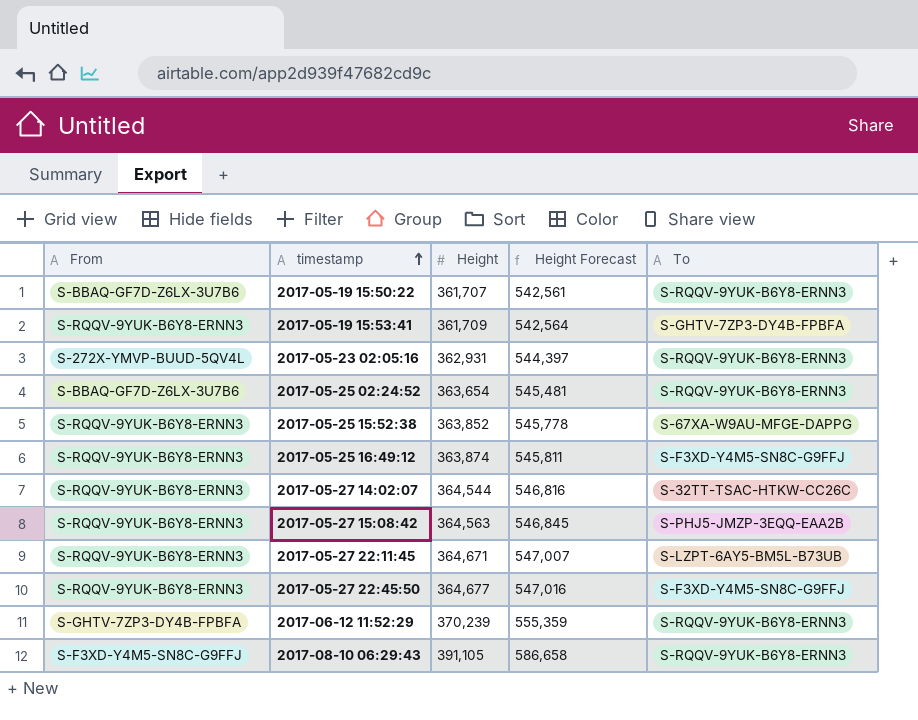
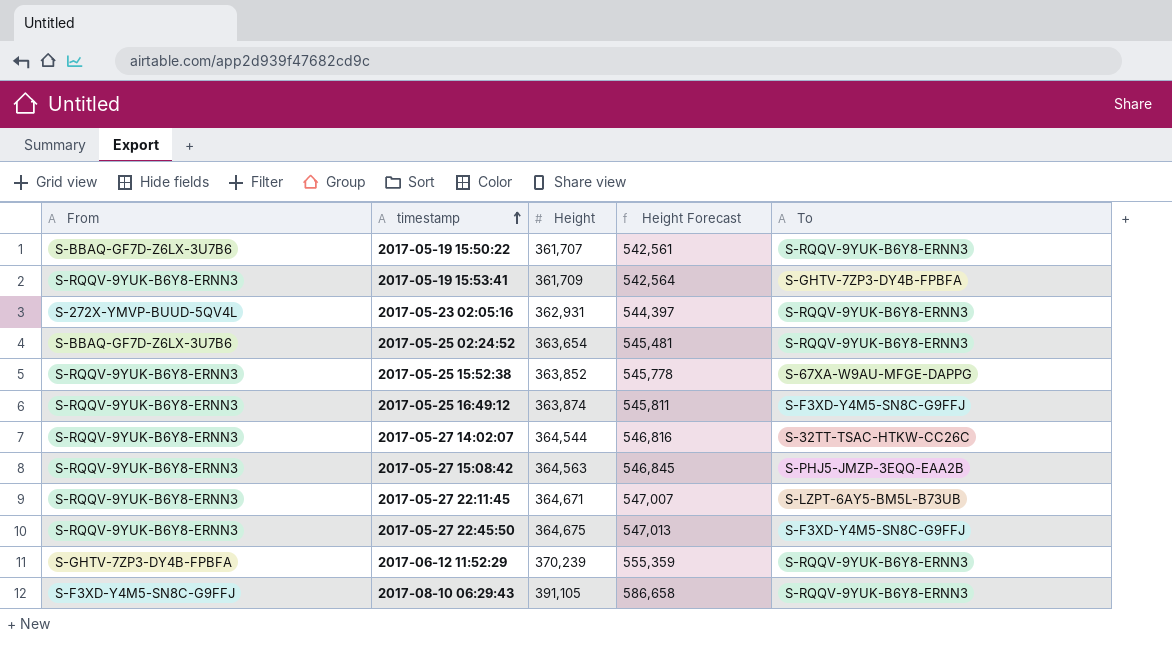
2017-05-27 22:45:50 | Height: 364,677 -> 364,675
2017-05-27 22:45:50 | Height Forecast: 547,016 -> 547,013

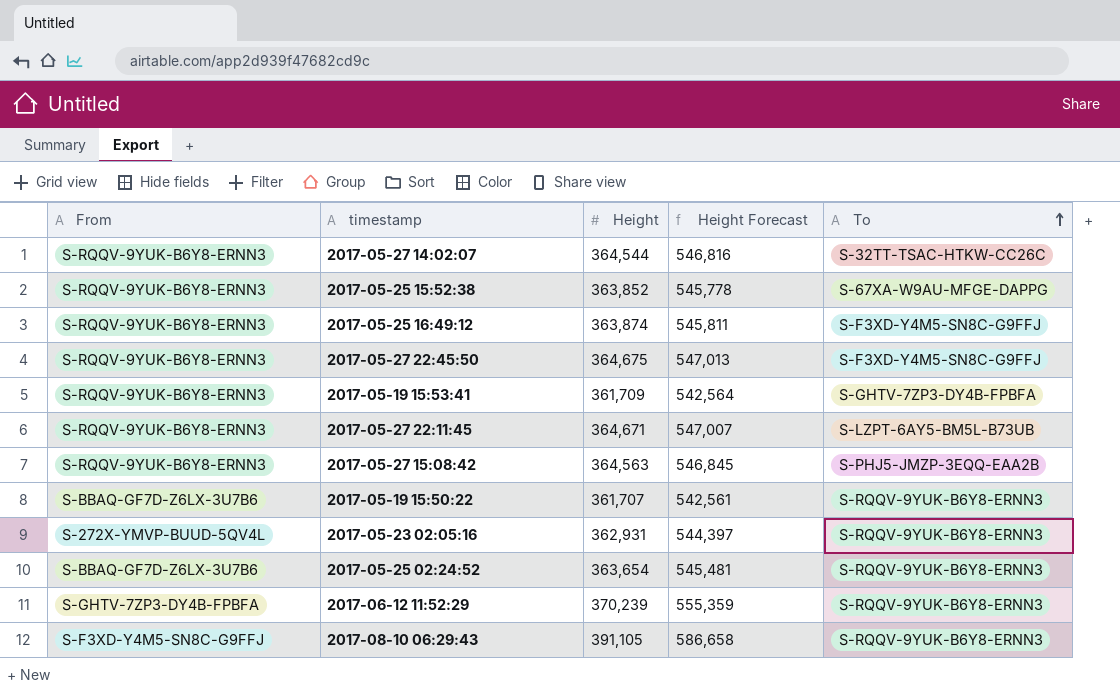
row order: timestamp ascending -> To ascending

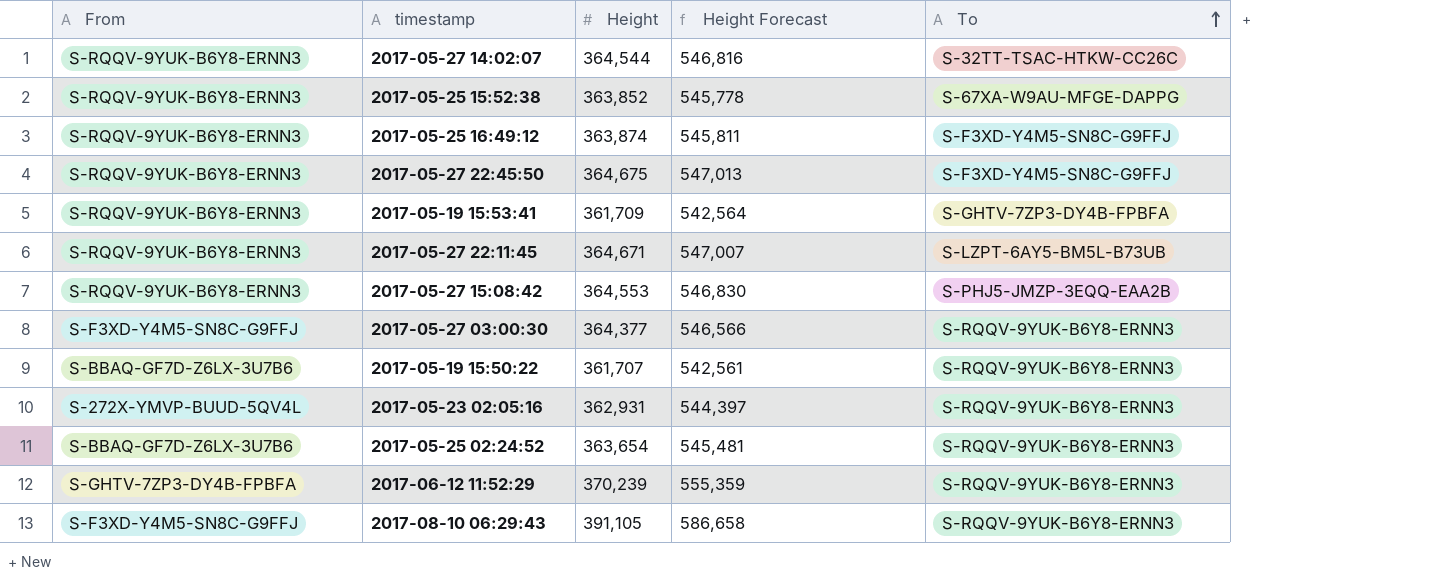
2017-05-27 15:08:42 | Height: 364,563 -> 364,553
2017-05-27 15:08:42 | Height Forecast: 546,845 -> 546,830
row 2017-05-27 03:00:30: none -> S-F3XD-Y4M5-SN8C-G9FFJ | 364,377 | 546,566 | S-RQQV-9YUK-B6Y8-ERNN3

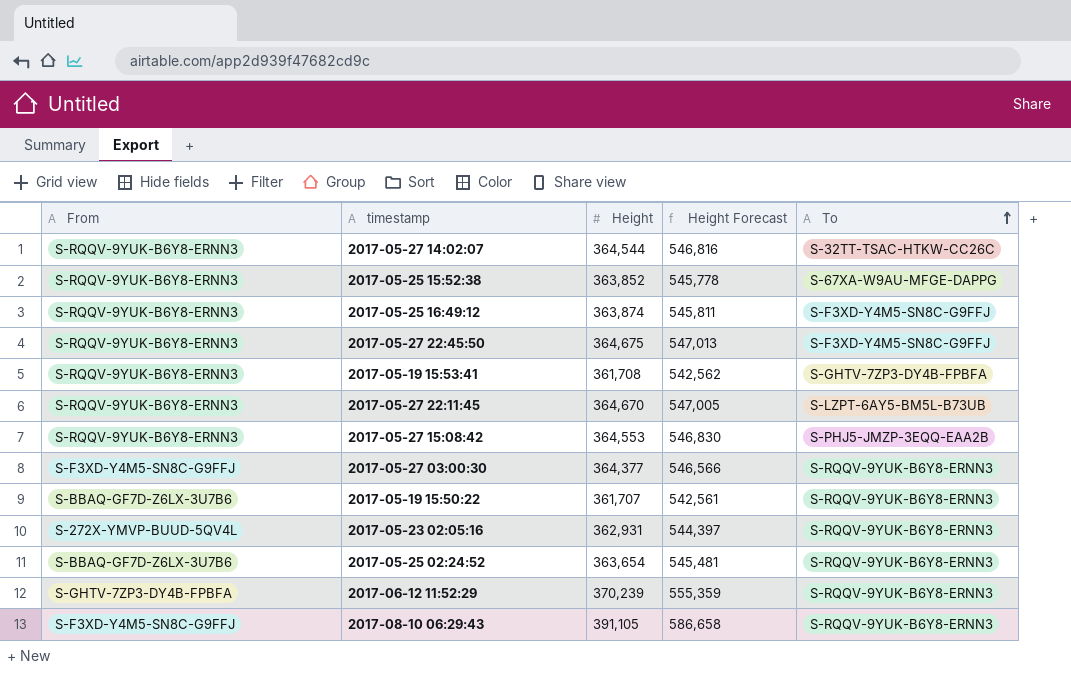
2017-05-19 15:53:41 | Height: 361,709 -> 361,708
2017-05-19 15:53:41 | Height Forecast: 542,564 -> 542,562
2017-05-27 22:11:45 | Height: 364,671 -> 364,670
2017-05-27 22:11:45 | Height Forecast: 547,007 -> 547,005

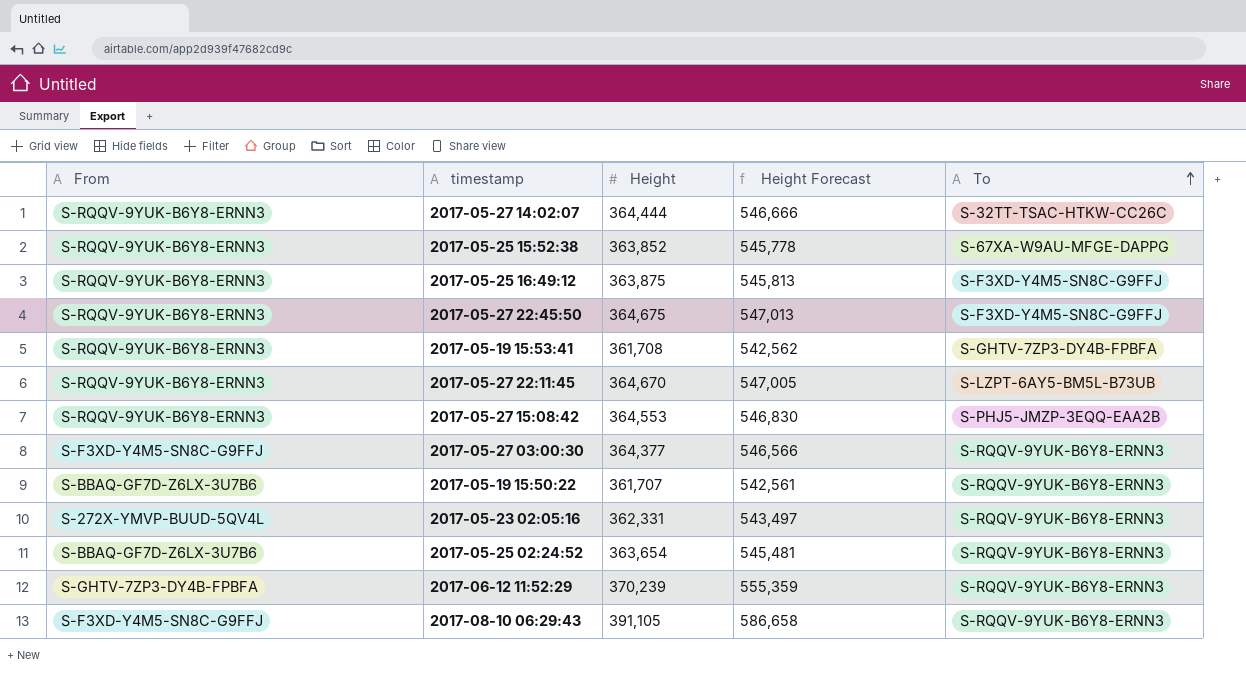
2017-05-27 14:02:07 | Height: 364,544 -> 364,444
2017-05-27 14:02:07 | Height Forecast: 546,816 -> 546,666
2017-05-25 16:49:12 | Height: 363,874 -> 363,875
2017-05-25 16:49:12 | Height Forecast: 545,811 -> 545,813
2017-05-23 02:05:16 | Height: 362,931 -> 362,331
2017-05-23 02:05:16 | Height Forecast: 544,397 -> 543,497

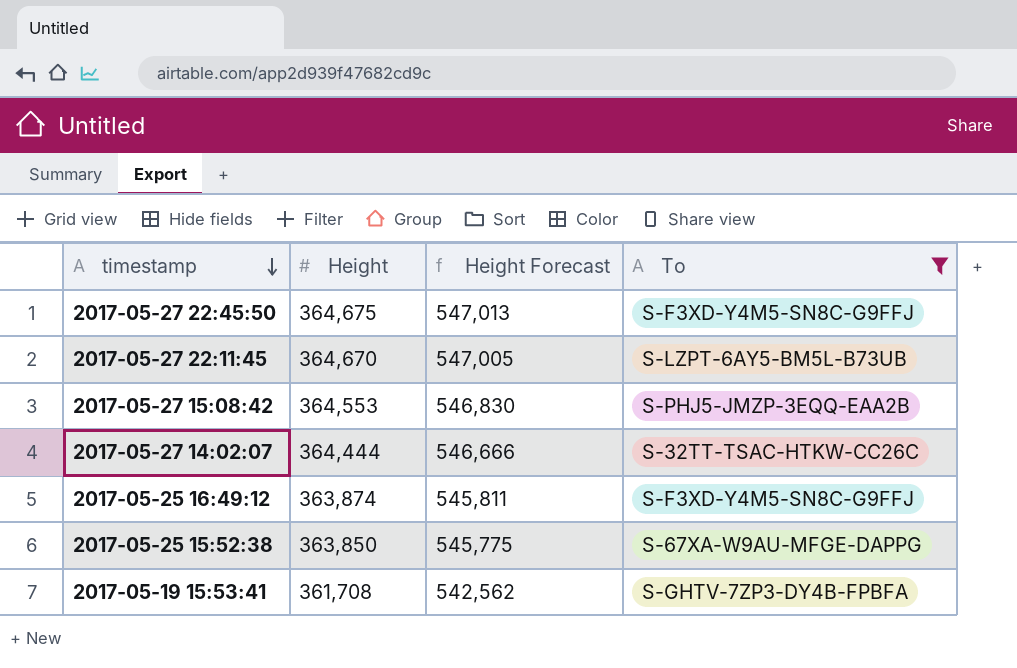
filter: none -> To != S-RQQV-9YUK-B6Y8-ERNN3
row order: To ascending -> timestamp descending
column From | position: 1 -> none
2017-05-25 16:49:12 | Height: 363,875 -> 363,874
2017-05-25 16:49:12 | Height Forecast: 545,813 -> 545,811
2017-05-25 15:52:38 | Height: 363,852 -> 363,850
2017-05-25 15:52:38 | Height Forecast: 545,778 -> 545,775

